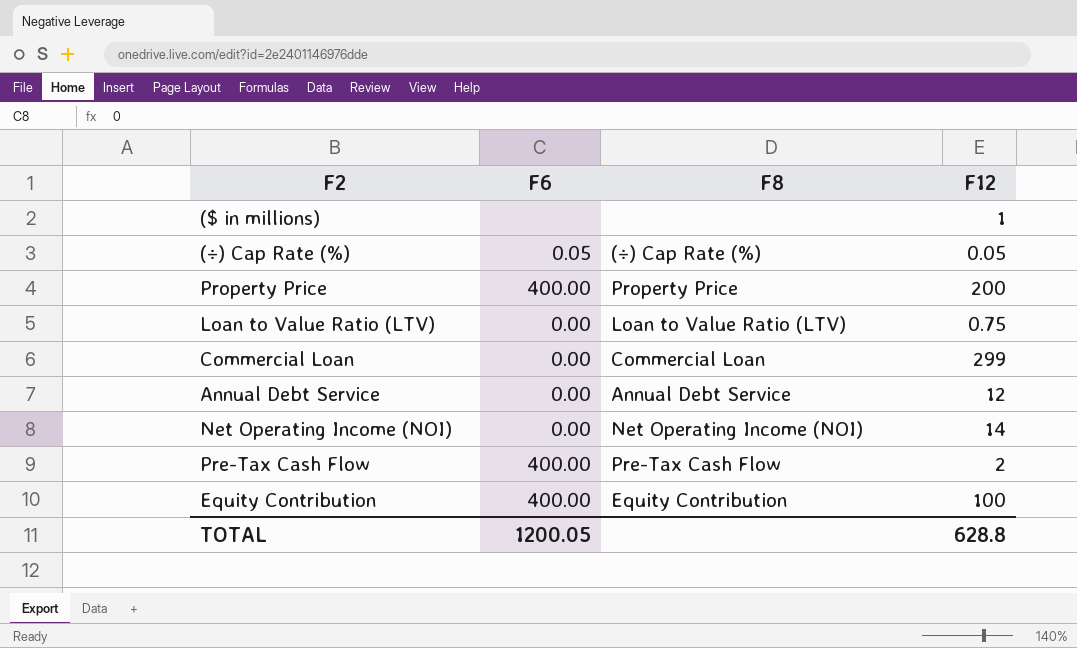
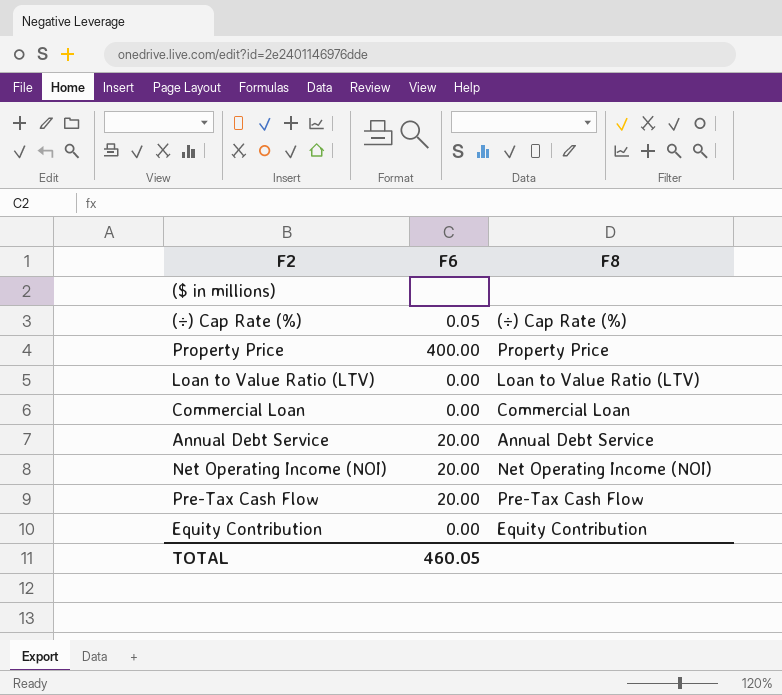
column F12 | position: 4 -> none
Annual Debt Service | F6: 0.00 -> 20.00
Net Operating Income (NOI) | F6: 0.00 -> 20.00
Pre-Tax Cash Flow | F6: 400.00 -> 20.00
Equity Contribution | F6: 400.00 -> 0.00
TOTAL | F6: 1200.05 -> 460.05

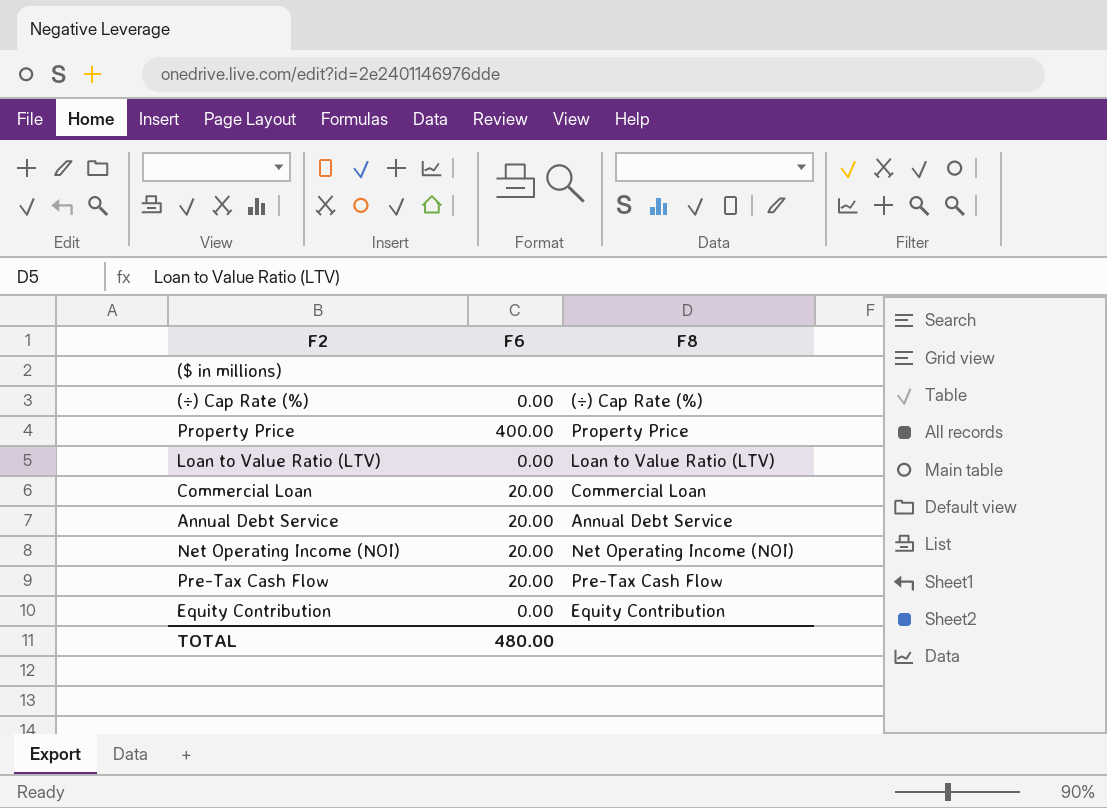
(÷) Cap Rate (%) | F6: 0.05 -> 0.00
Commercial Loan | F6: 0.00 -> 20.00
TOTAL | F6: 460.05 -> 480.00

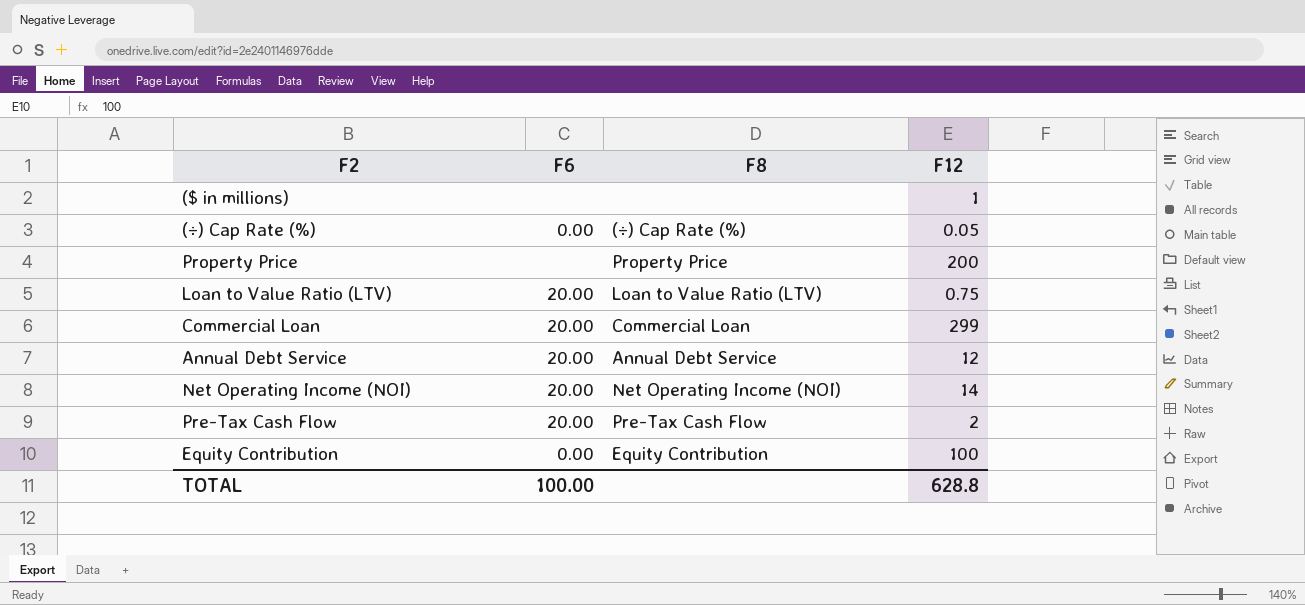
column F12 | position: none -> 4
Property Price | F6: 400.00 -> none
Loan to Value Ratio (LTV) | F6: 0.00 -> 20.00
TOTAL | F6: 480.00 -> 100.00

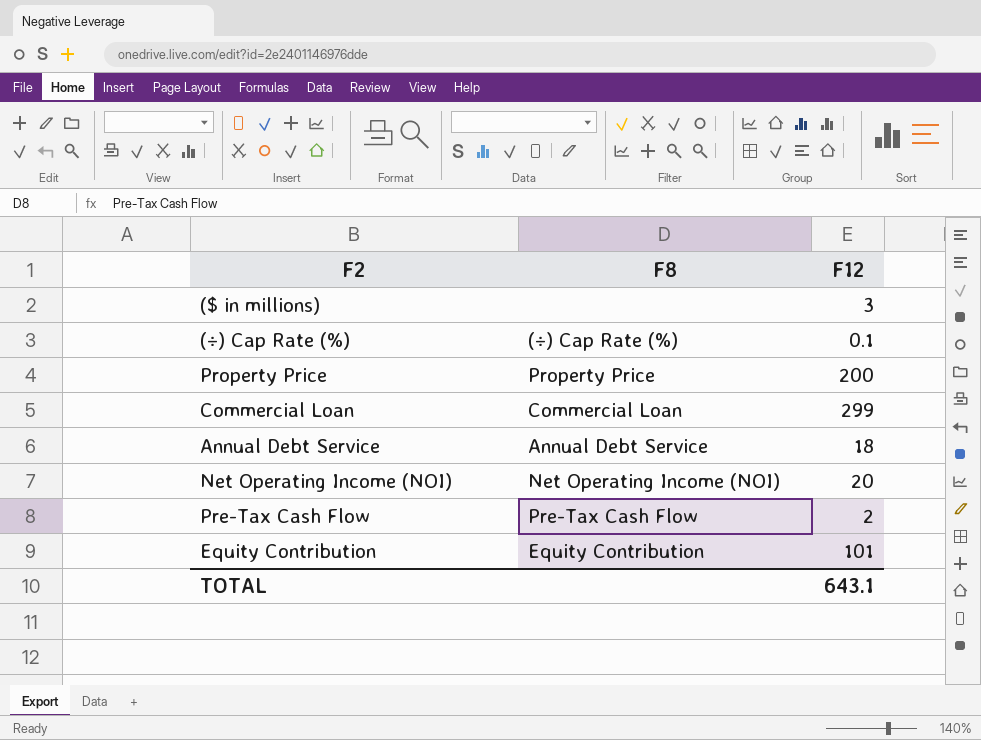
column F6 | position: 2 -> none
row Loan to Value Ratio (LTV): 20.00 | Loan to Value Ratio (LTV) | 0.75 -> none
($ in millions) | F12: 1 -> 3
(÷) Cap Rate (%) | F12: 0.05 -> 0.1
Annual Debt Service | F12: 12 -> 18
Net Operating Income (NOI) | F12: 14 -> 20
Equity Contribution | F12: 100 -> 101
TOTAL | F12: 628.8 -> 643.1

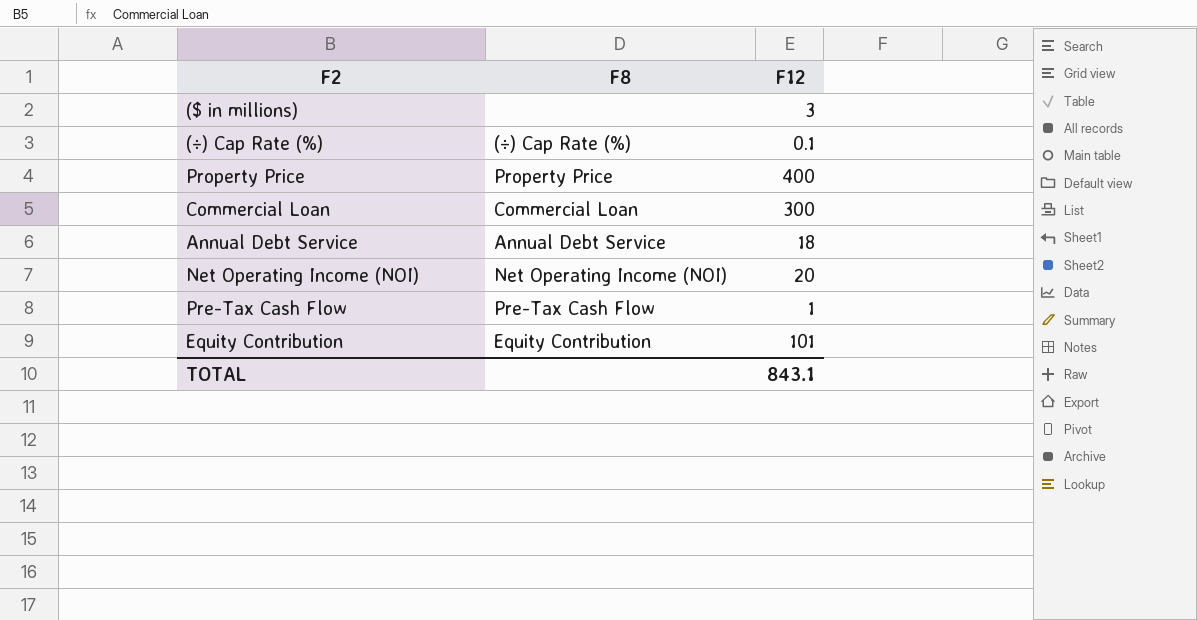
Property Price | F12: 200 -> 400
Commercial Loan | F12: 299 -> 300
Pre-Tax Cash Flow | F12: 2 -> 1
TOTAL | F12: 643.1 -> 843.1

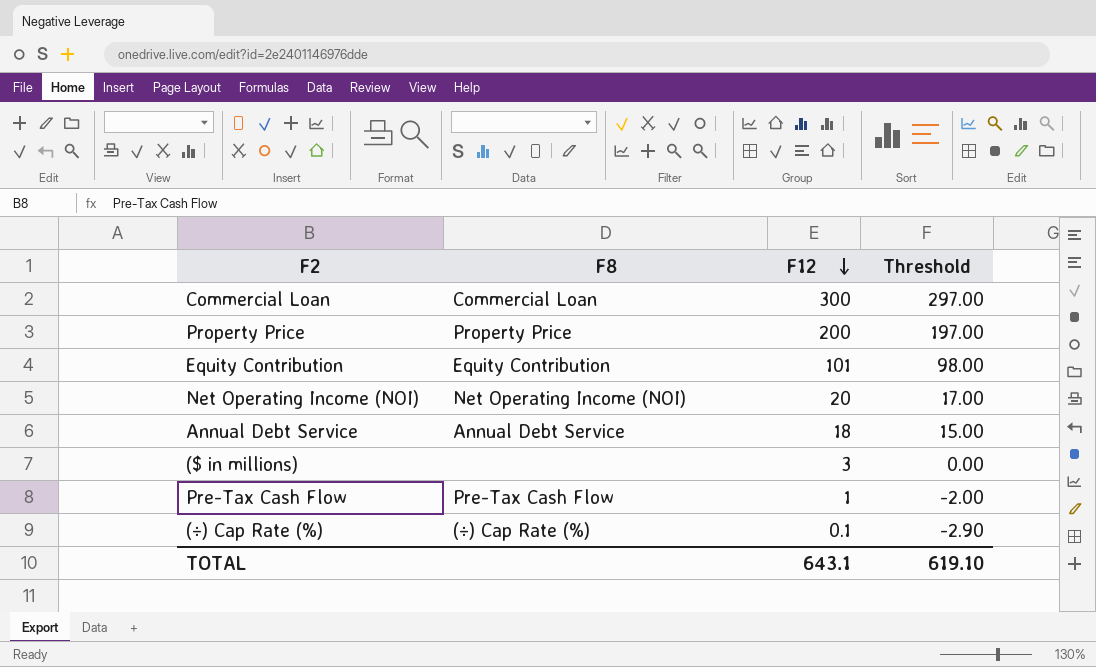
row order: none -> F12 descending
column Threshold | formula: none -> [F12] - 3
Property Price | F12: 400 -> 200
TOTAL | F12: 843.1 -> 643.1

